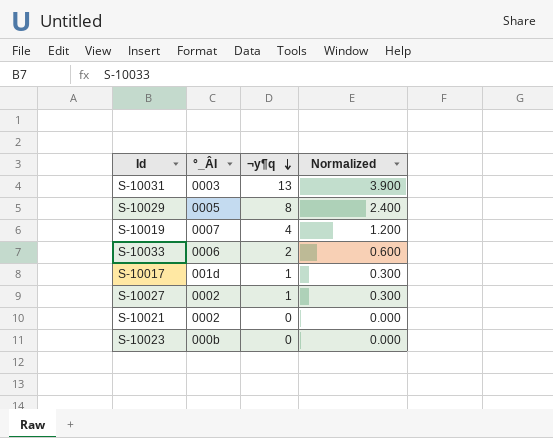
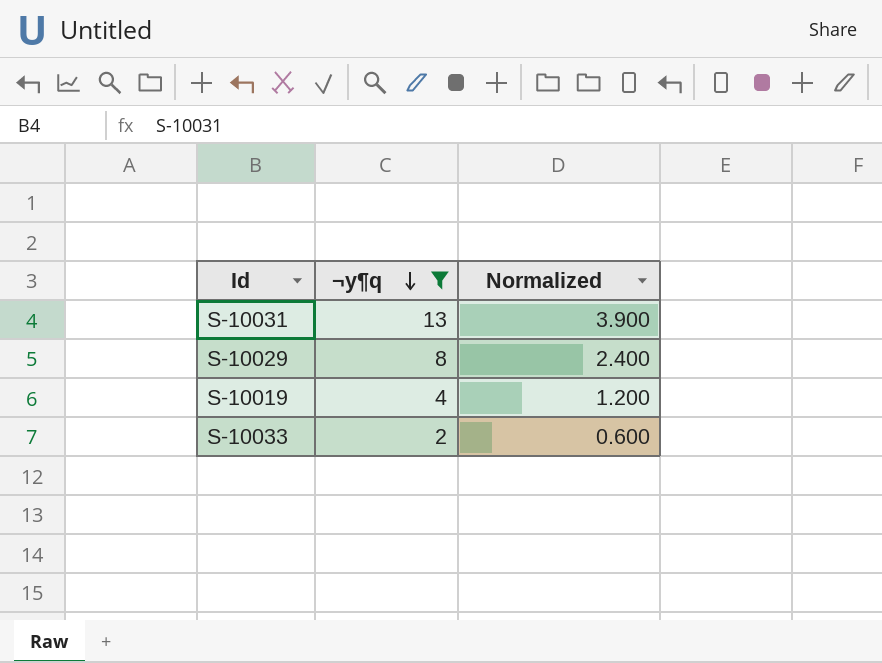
filter: none -> ¬y¶q >= 2
column °_ÂI | position: 2 -> none

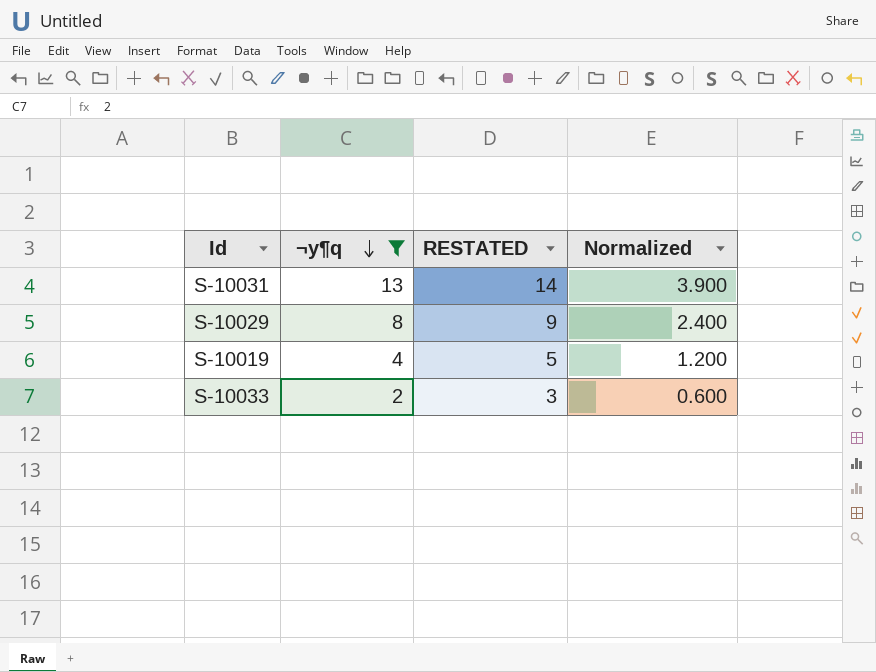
column RESTATED | formula: none -> [¬y¶q] + 1

